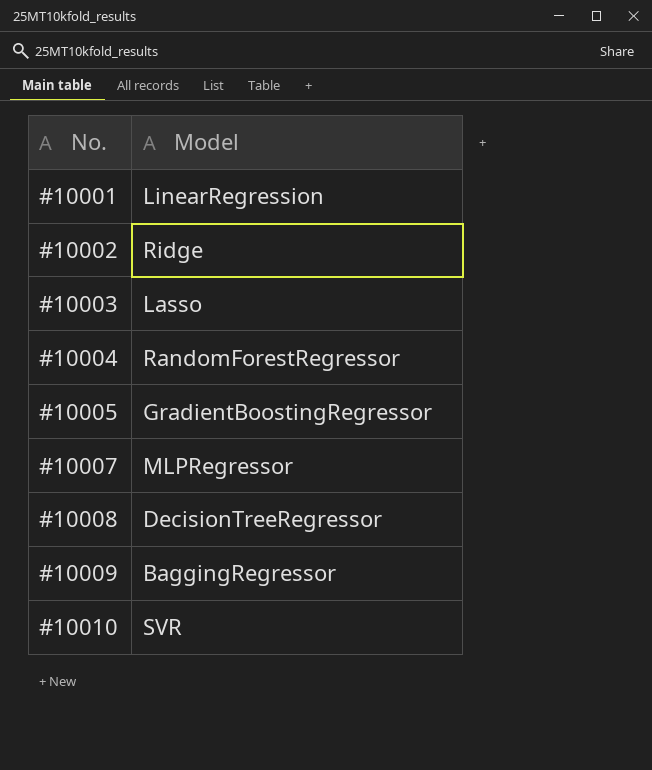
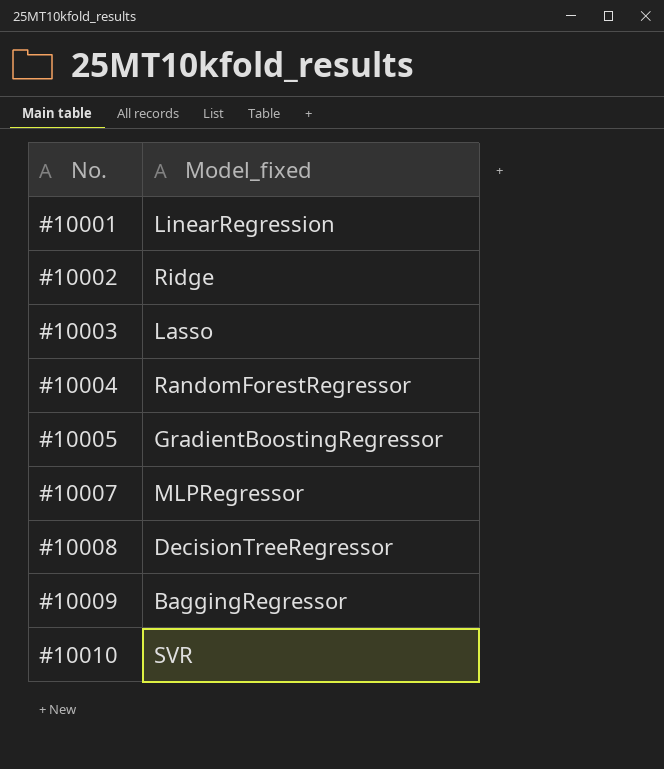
column name: Model -> Model_fixed

